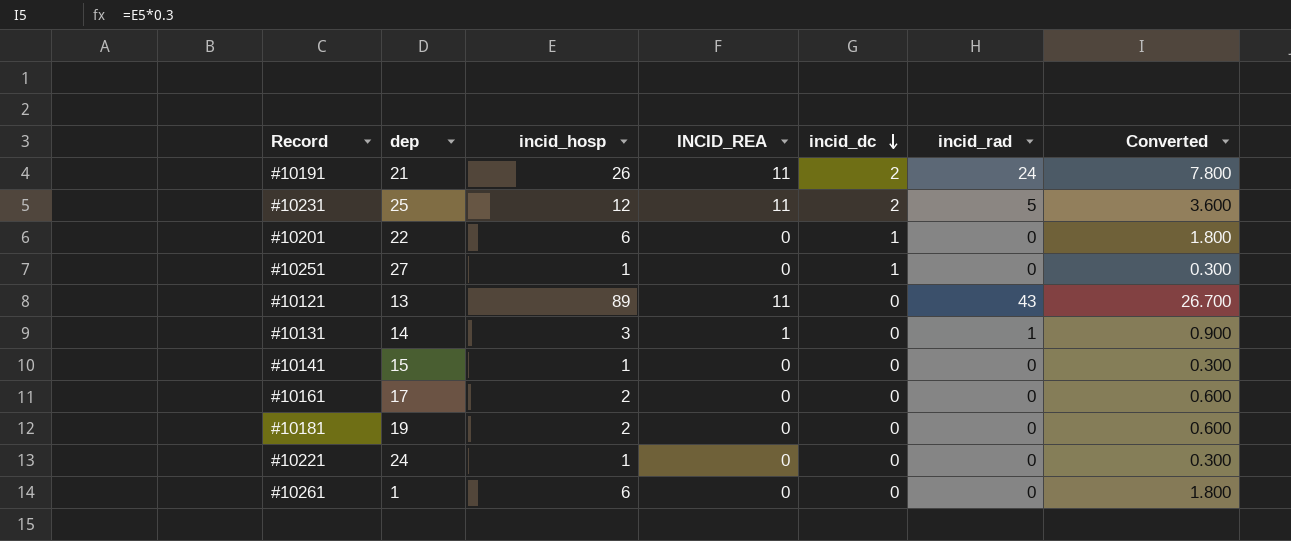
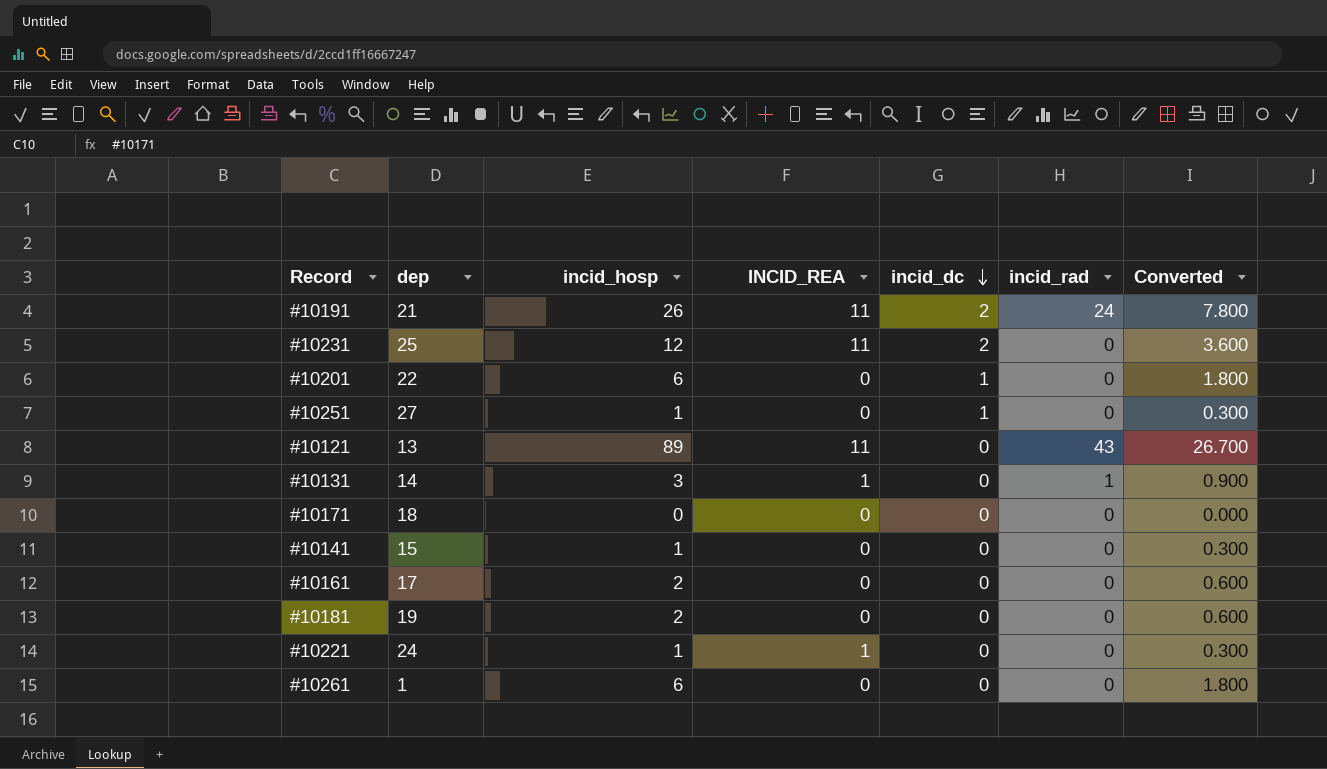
#10231 | incid_rad: 5 -> 0
row #10171: none -> 18 | 0 | 0 | 0 | 0 | 0.000
#10221 | INCID_REA: 0 -> 1

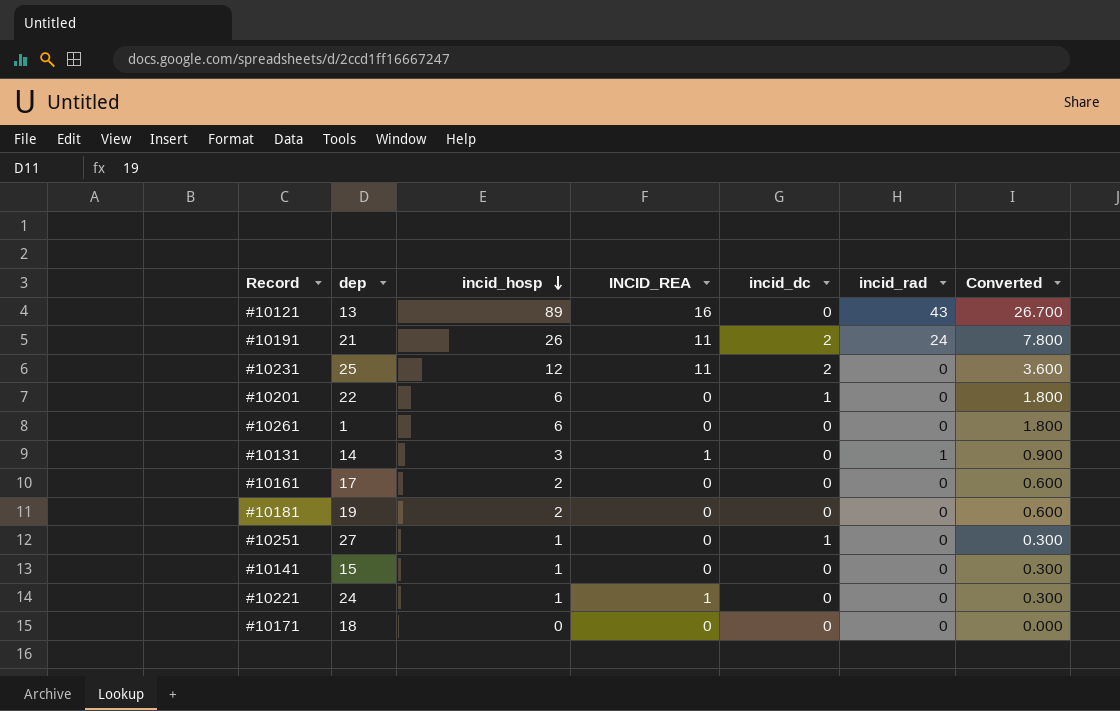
row order: incid_dc descending -> incid_hosp descending
#10121 | INCID_REA: 11 -> 16

